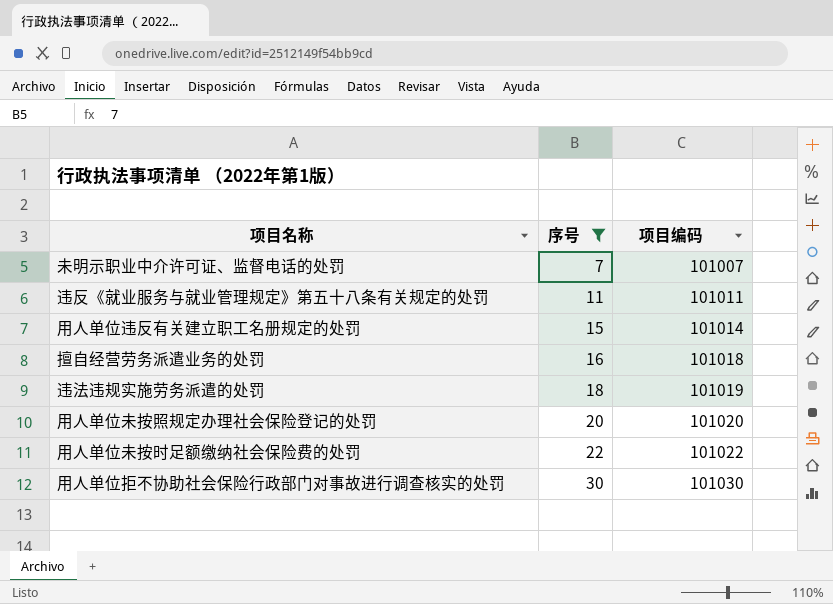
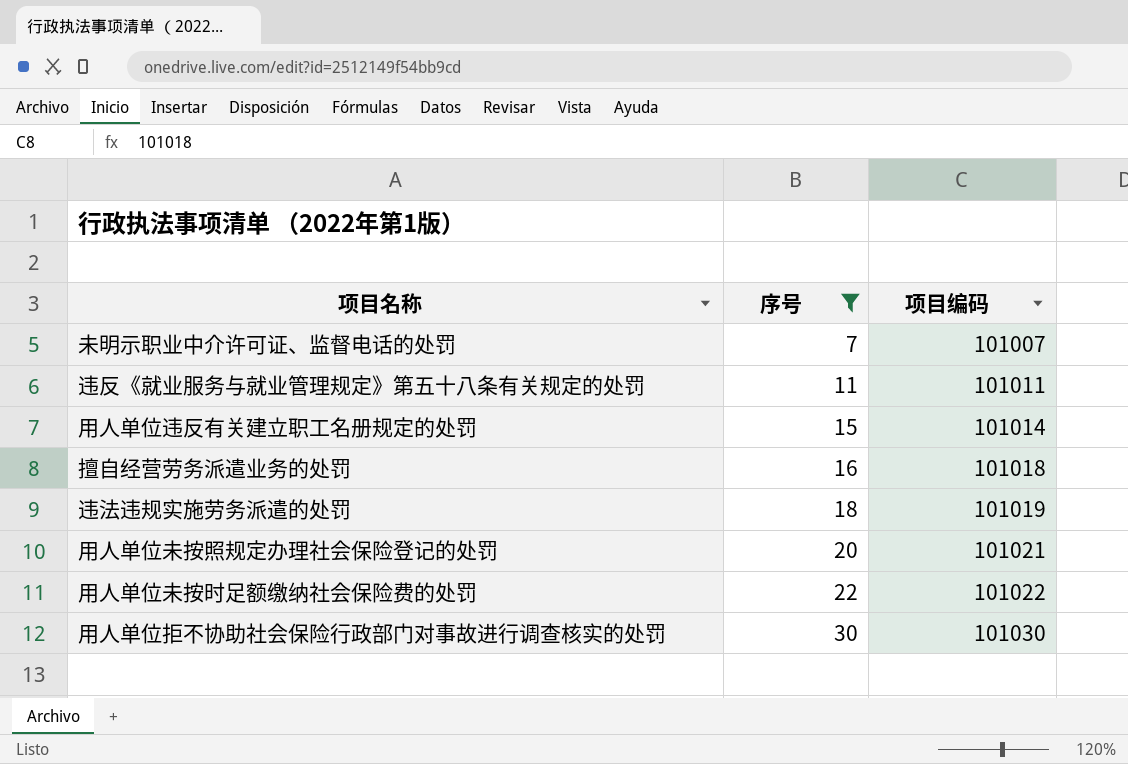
用人单位未按照规定办理社会保险登记的处罚 | 项目编码: 101020 -> 101021

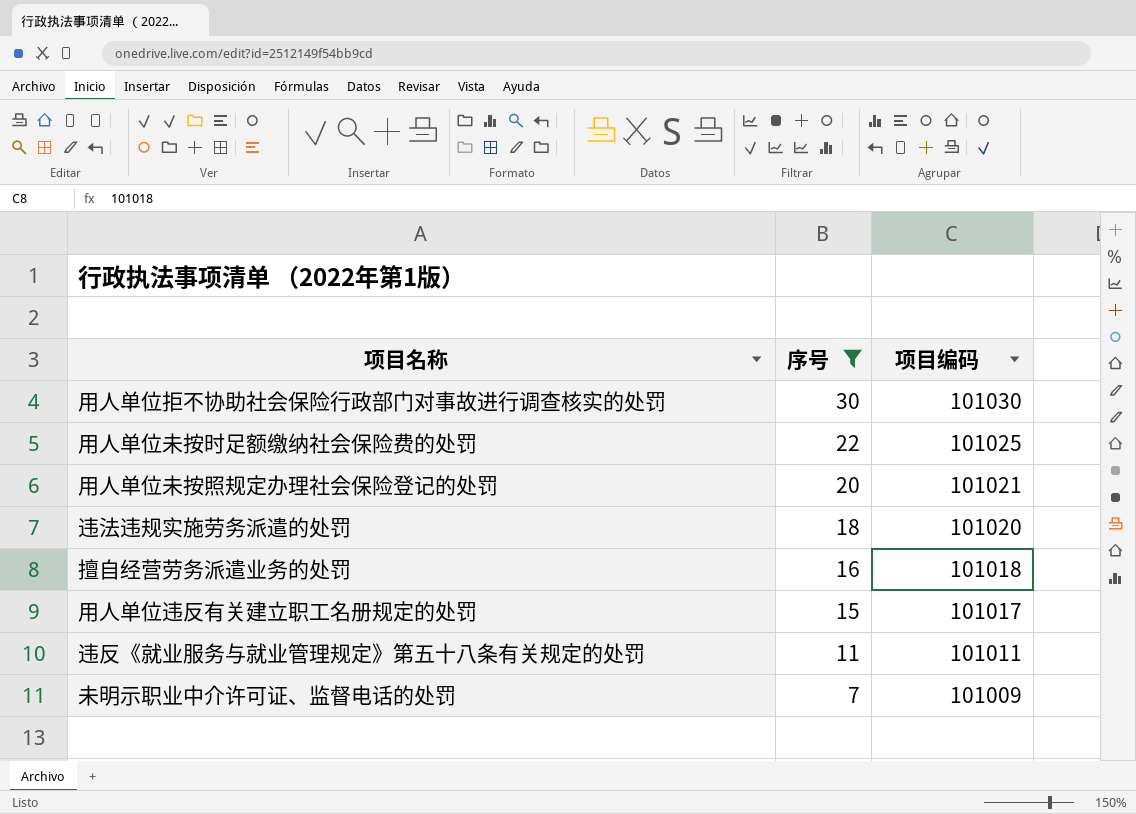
row order: 序号 ascending -> 序号 descending
用人单位未按时足额缴纳社会保险费的处罚 | 项目编码: 101022 -> 101025
违法违规实施劳务派遣的处罚 | 项目编码: 101019 -> 101020
用人单位违反有关建立职工名册规定的处罚 | 项目编码: 101014 -> 101017
未明示职业中介许可证、监督电话的处罚 | 项目编码: 101007 -> 101009

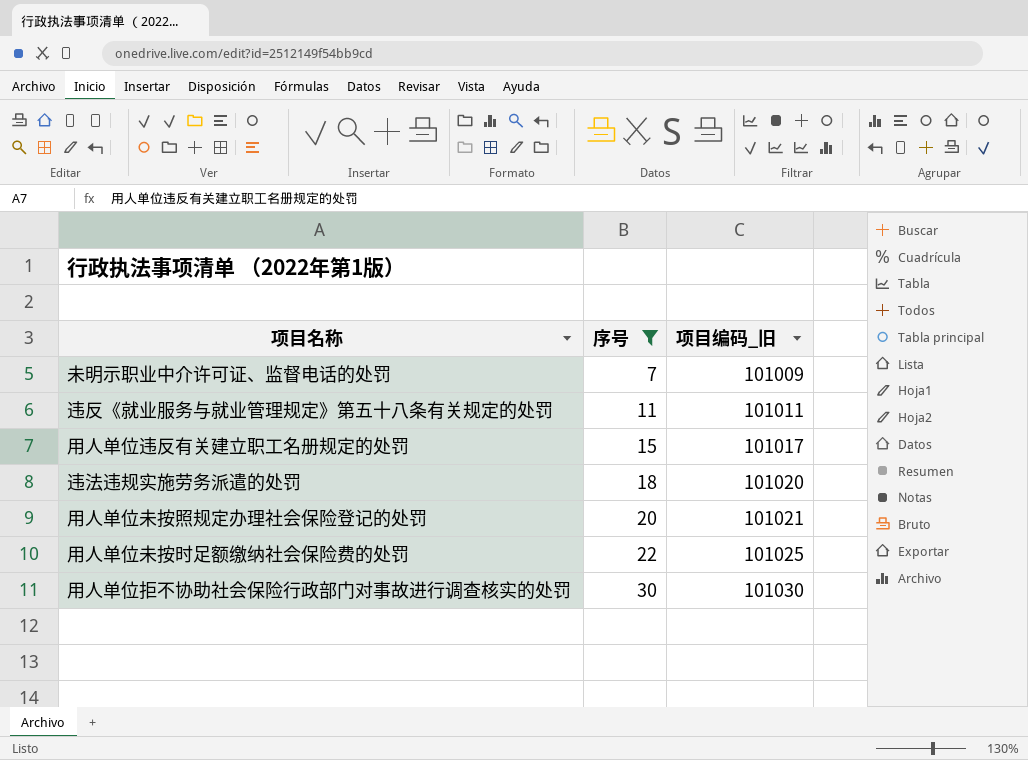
row order: 序号 descending -> 序号 ascending
column name: 项目编码 -> 项目编码_旧
row 擅自经营劳务派遣业务的处罚: 16 | 101018 -> none

